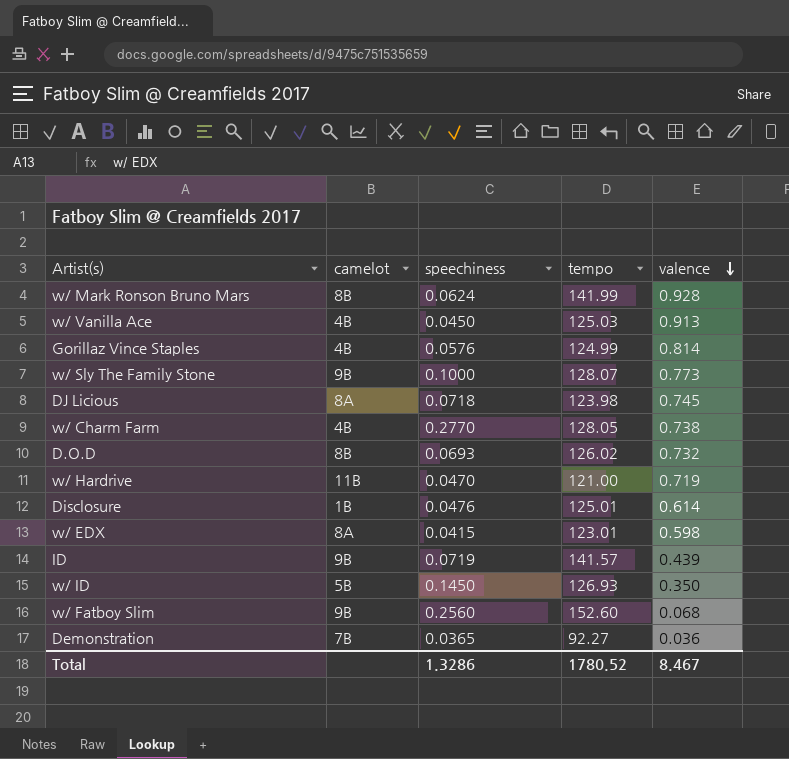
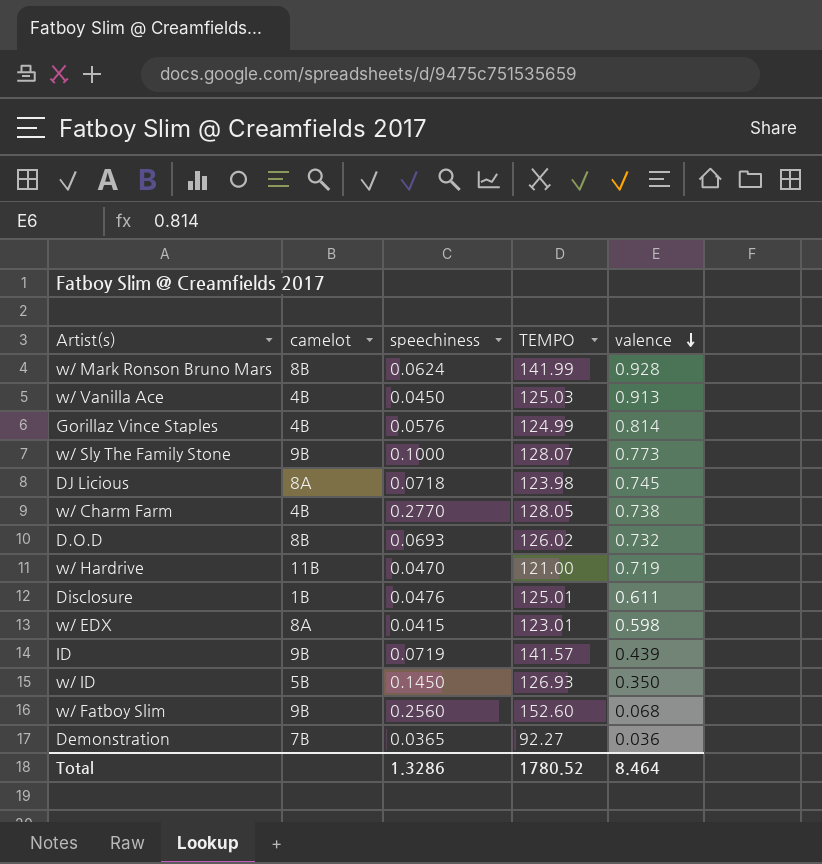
column name: tempo -> TEMPO
Disclosure | valence: 0.614 -> 0.611
Total | valence: 8.467 -> 8.464

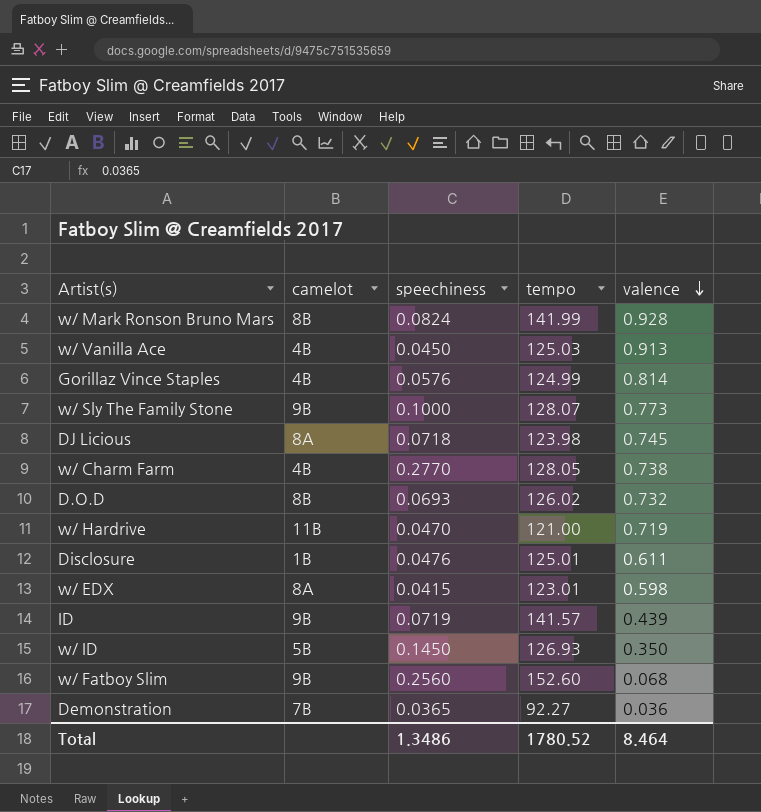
column name: TEMPO -> tempo
w/ Mark Ronson Bruno Mars | speechiness: 0.0624 -> 0.0824
Total | speechiness: 1.3286 -> 1.3486

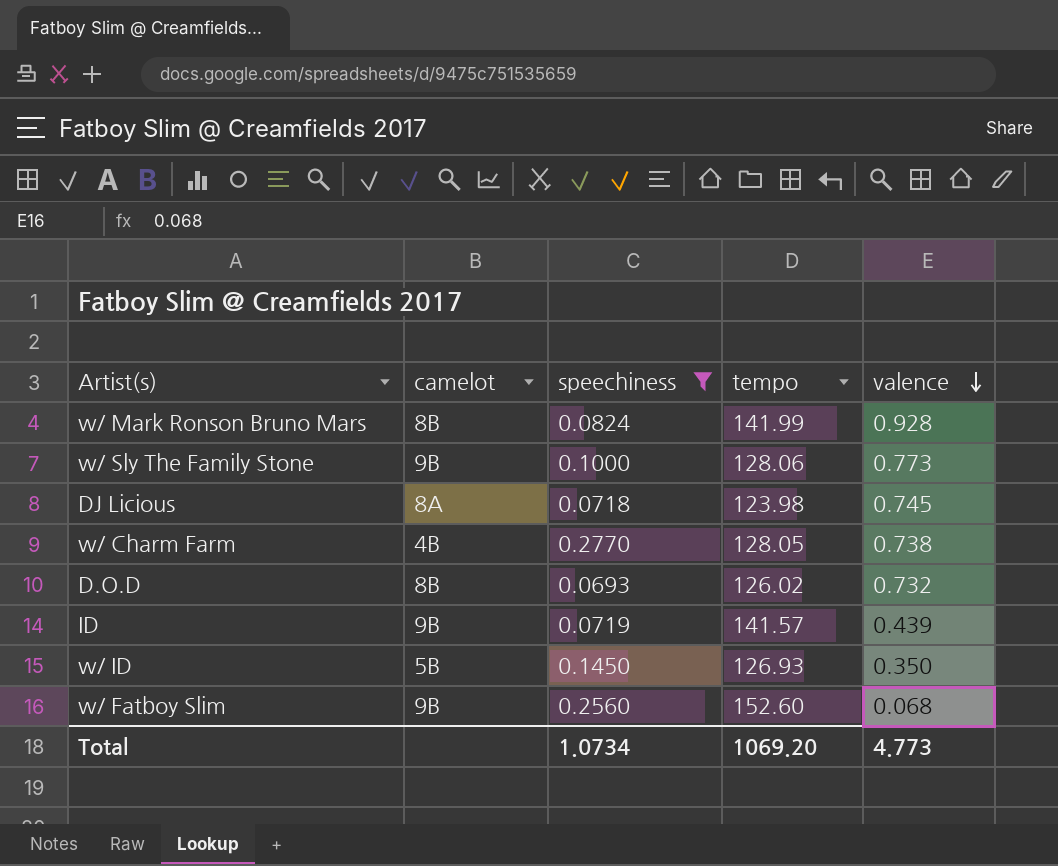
filter: none -> speechiness >= 0.0693
w/ Sly The Family Stone | tempo: 128.07 -> 128.06
Total | speechiness: 1.3486 -> 1.0734
Total | tempo: 1780.52 -> 1069.20
Total | valence: 8.464 -> 4.773

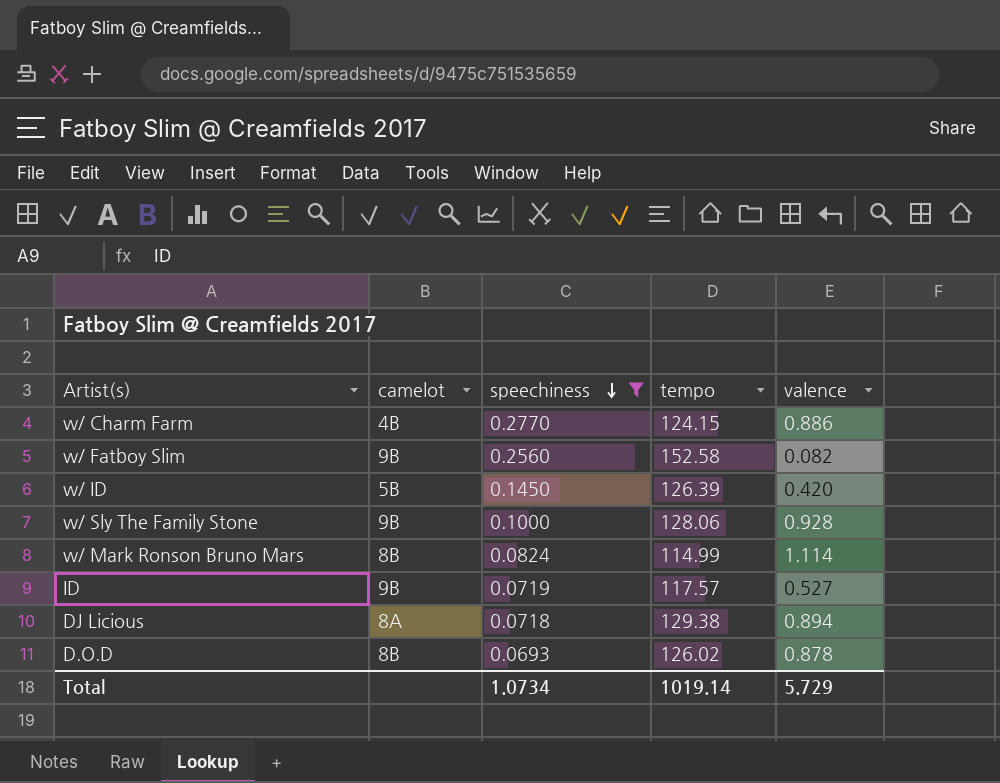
row order: valence descending -> speechiness descending
w/ Charm Farm | tempo: 128.05 -> 124.15
w/ Charm Farm | valence: 0.738 -> 0.886
w/ Fatboy Slim | tempo: 152.60 -> 152.58
w/ Fatboy Slim | valence: 0.068 -> 0.082
w/ ID | tempo: 126.93 -> 126.39
w/ ID | valence: 0.350 -> 0.420
w/ Sly The Family Stone | valence: 0.773 -> 0.928
w/ Mark Ronson Bruno Mars | tempo: 141.99 -> 114.99
w/ Mark Ronson Bruno Mars | valence: 0.928 -> 1.114
ID | tempo: 141.57 -> 117.57
ID | valence: 0.439 -> 0.527
DJ Licious | tempo: 123.98 -> 129.38
DJ Licious | valence: 0.745 -> 0.894
D.O.D | valence: 0.732 -> 0.878
Total | tempo: 1069.20 -> 1019.14
Total | valence: 4.773 -> 5.729

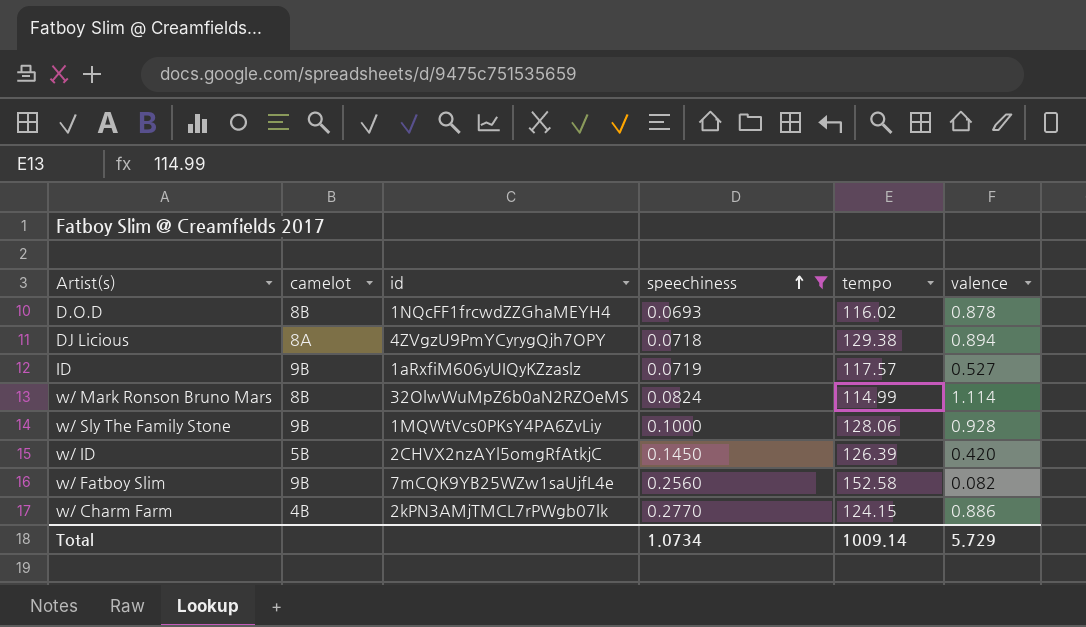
row order: speechiness descending -> speechiness ascending
column id | position: none -> 3
D.O.D | tempo: 126.02 -> 116.02
Total | tempo: 1019.14 -> 1009.14

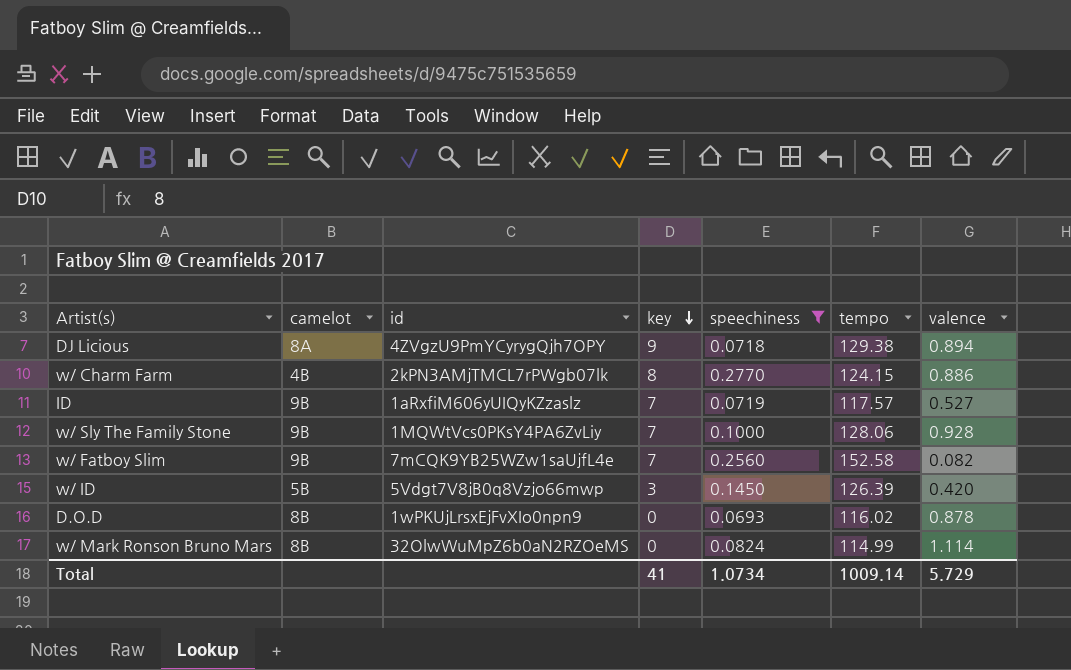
row order: speechiness ascending -> key descending
column key | position: none -> 4
w/ ID | id: 2CHVX2nzAYl5omgRfAtkjC -> 5Vdgt7V8jB0q8Vzjo66mwp
D.O.D | id: 1NQcFF1frcwdZZGhaMEYH4 -> 1wPKUjLrsxEjFvXIo0npn9

